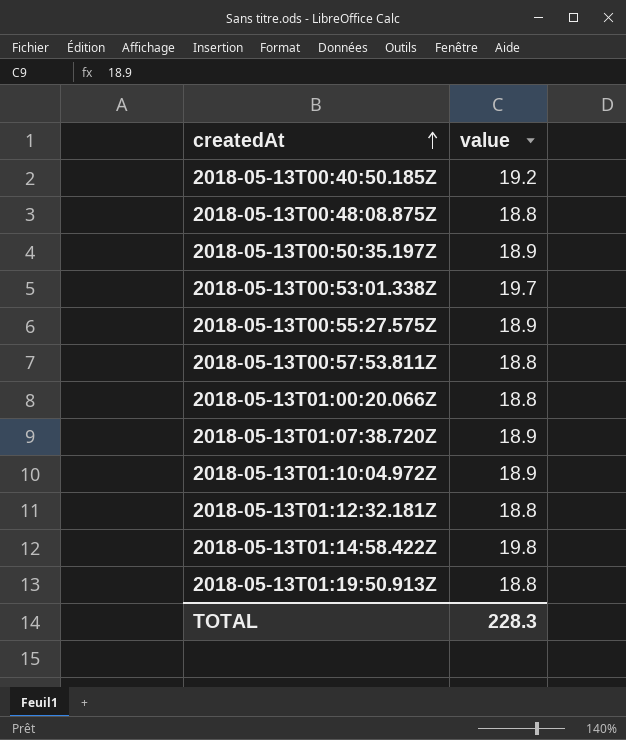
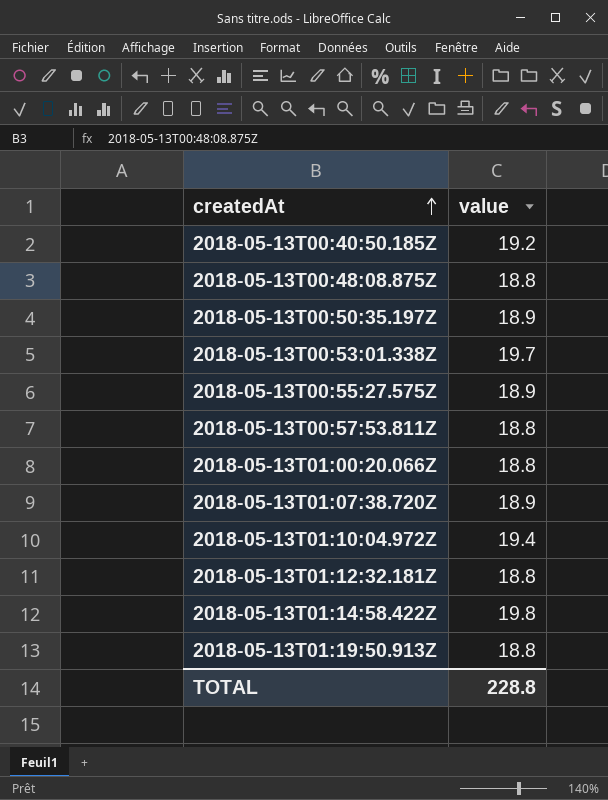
2018-05-13T01:10:04.972Z | value: 18.9 -> 19.4
TOTAL | value: 228.3 -> 228.8

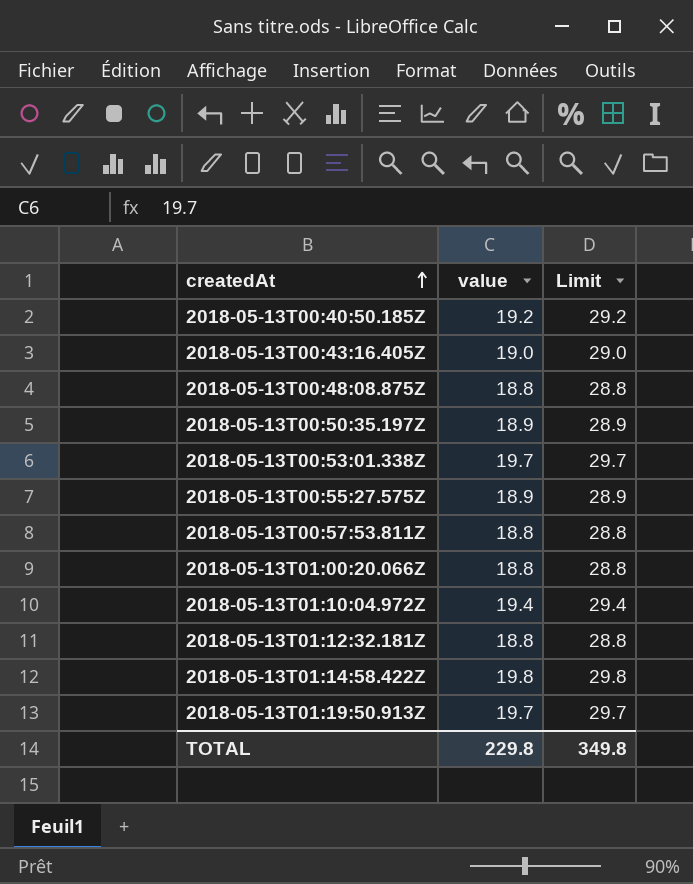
column Limit | formula: none -> [value] + 10
row 2018-05-13T01:07:38.720Z: 18.9 -> none
row 2018-05-13T00:43:16.405Z: none -> 19.0 | 29.0
2018-05-13T01:19:50.913Z | value: 18.8 -> 19.7
TOTAL | value: 228.8 -> 229.8

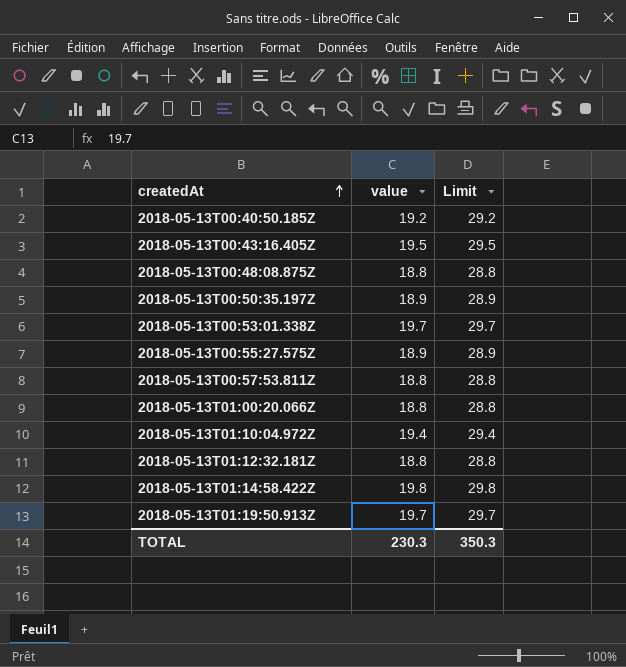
2018-05-13T00:43:16.405Z | value: 19.0 -> 19.5
2018-05-13T00:43:16.405Z | Limit: 29.0 -> 29.5
TOTAL | value: 229.8 -> 230.3
TOTAL | Limit: 349.8 -> 350.3

